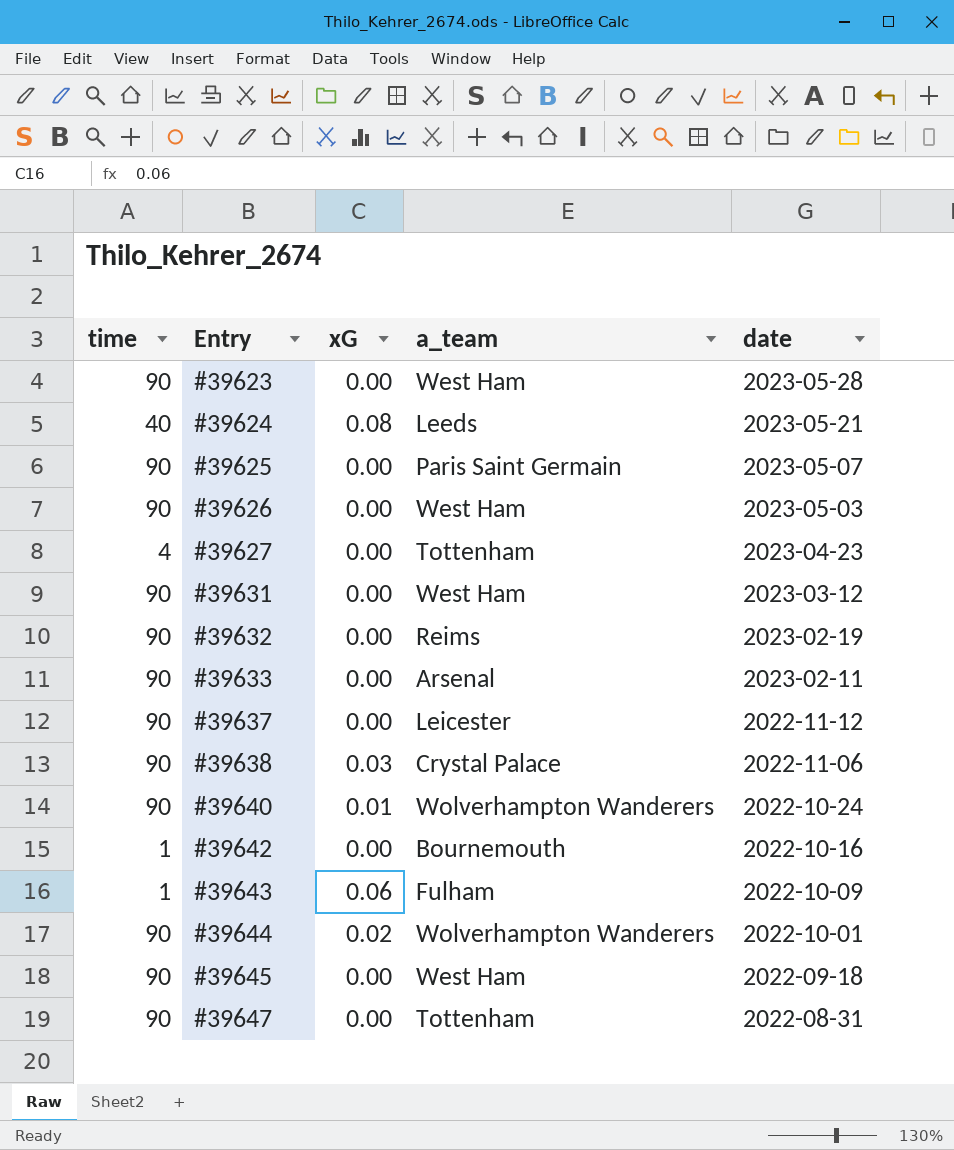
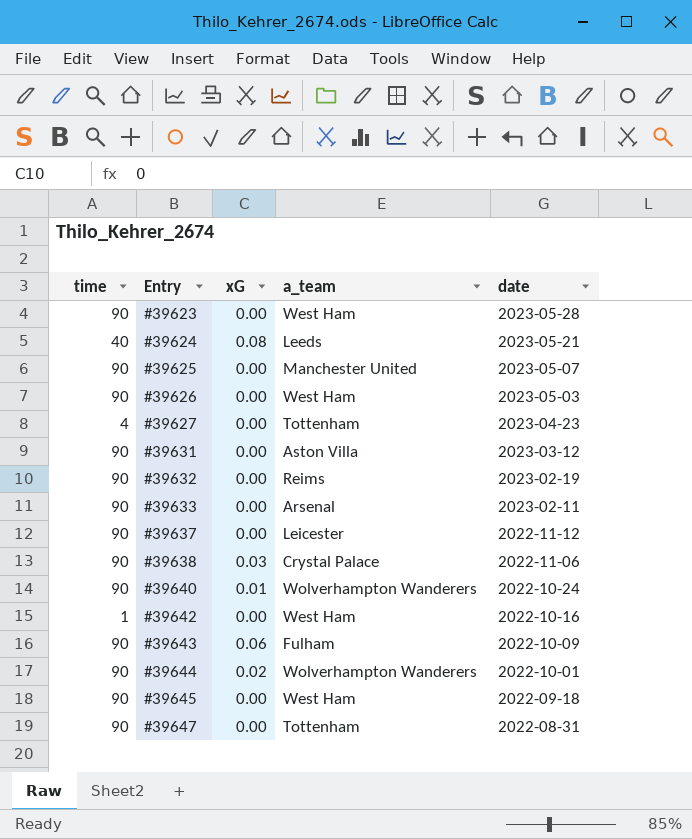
#39625 | a_team: Paris Saint Germain -> Manchester United
#39631 | a_team: West Ham -> Aston Villa
#39642 | a_team: Bournemouth -> West Ham
#39643 | time: 1 -> 90

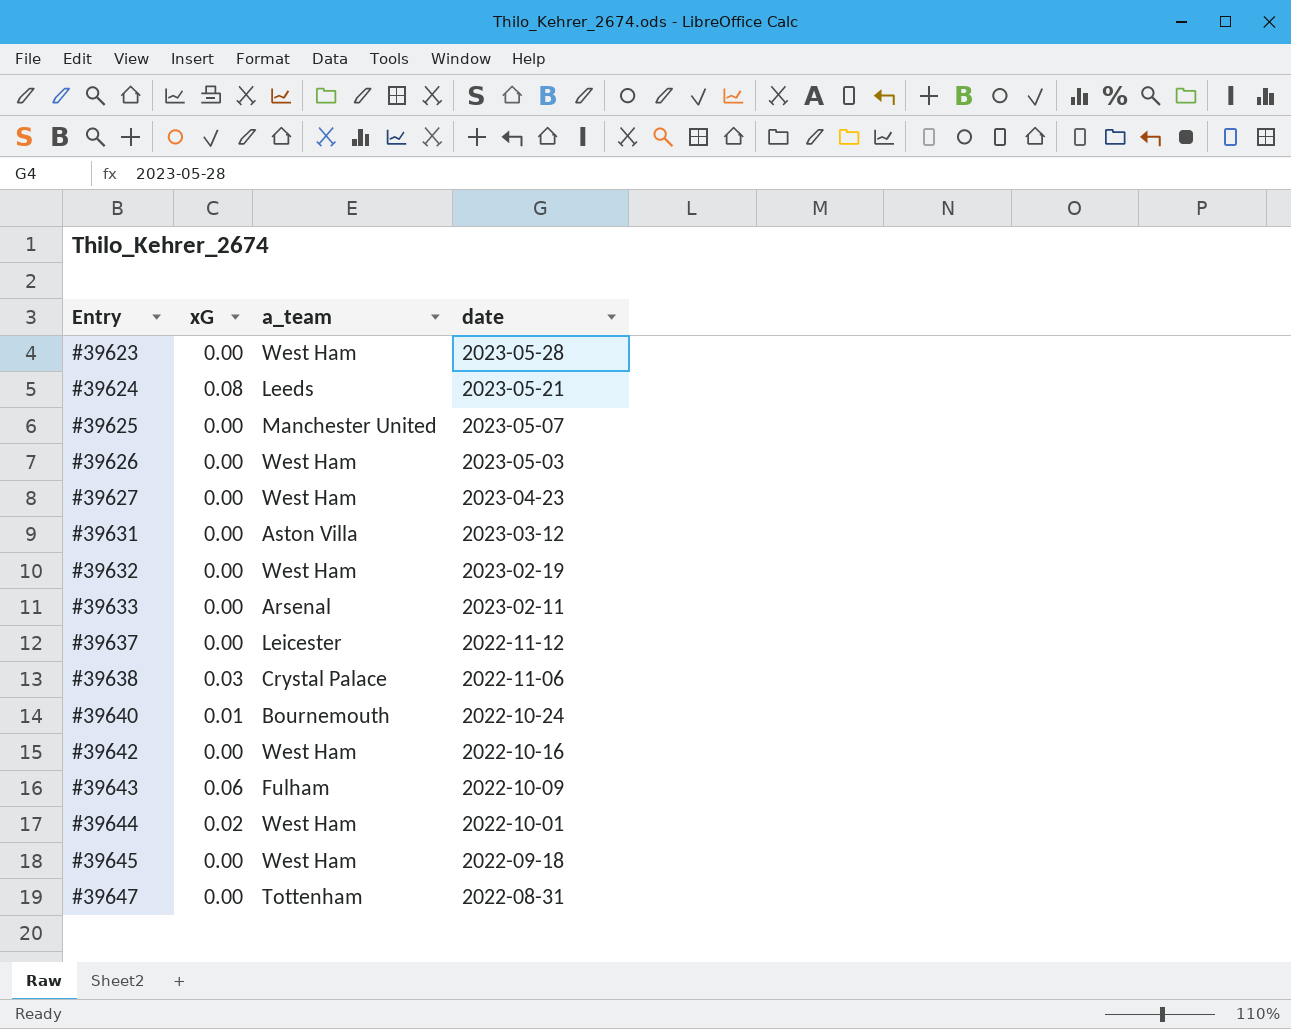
column time | position: 1 -> none
#39627 | a_team: Tottenham -> West Ham
#39632 | a_team: Reims -> West Ham
#39640 | a_team: Wolverhampton Wanderers -> Bournemouth
#39644 | a_team: Wolverhampton Wanderers -> West Ham

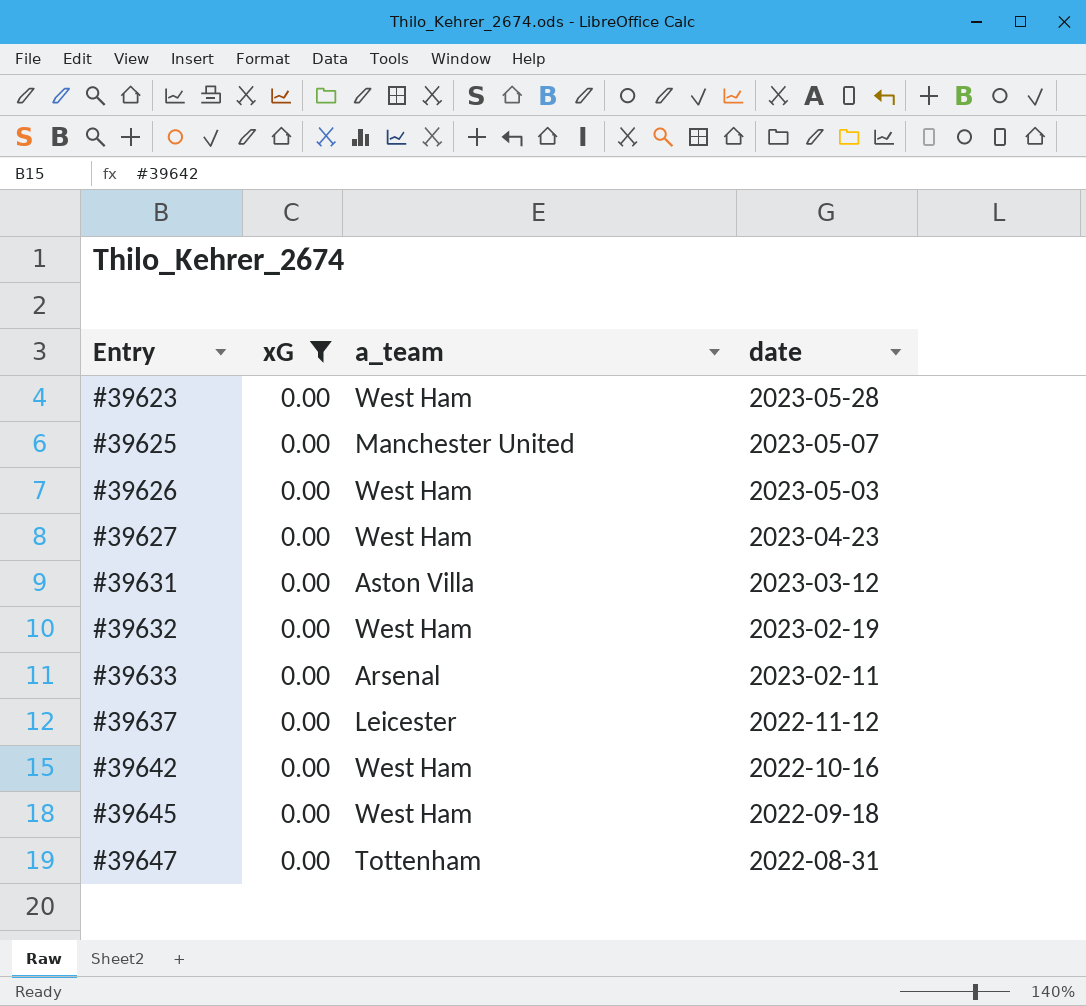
filter: none -> xG = 0.00

